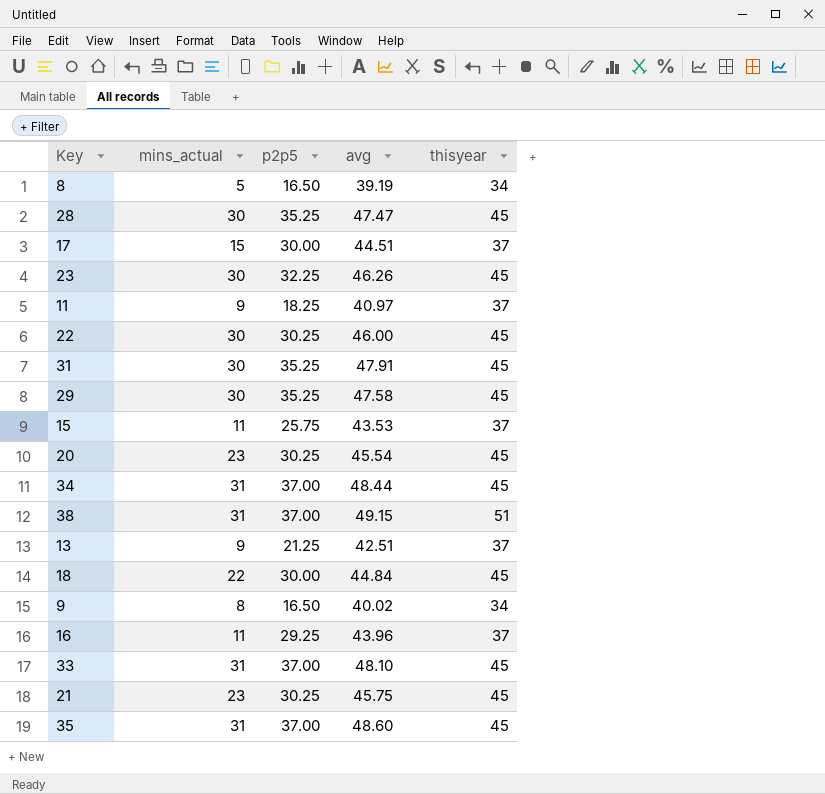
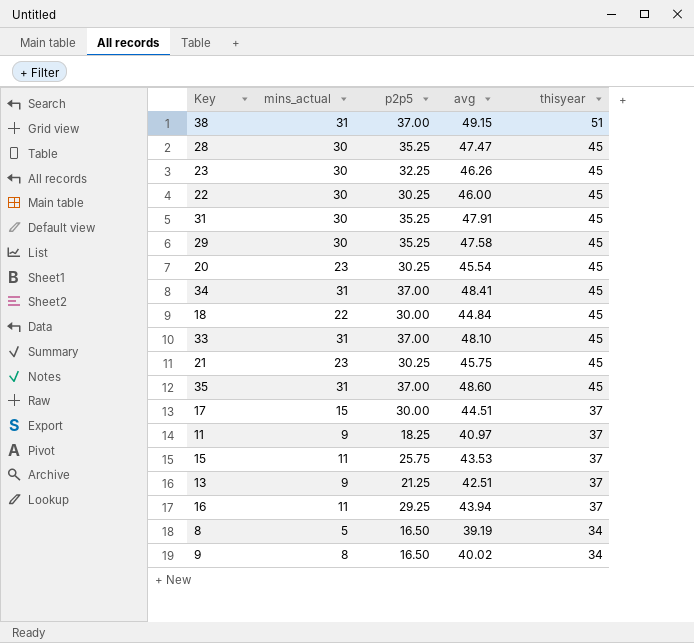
row order: none -> thisyear descending
34 | avg: 48.44 -> 48.41
16 | avg: 43.96 -> 43.94

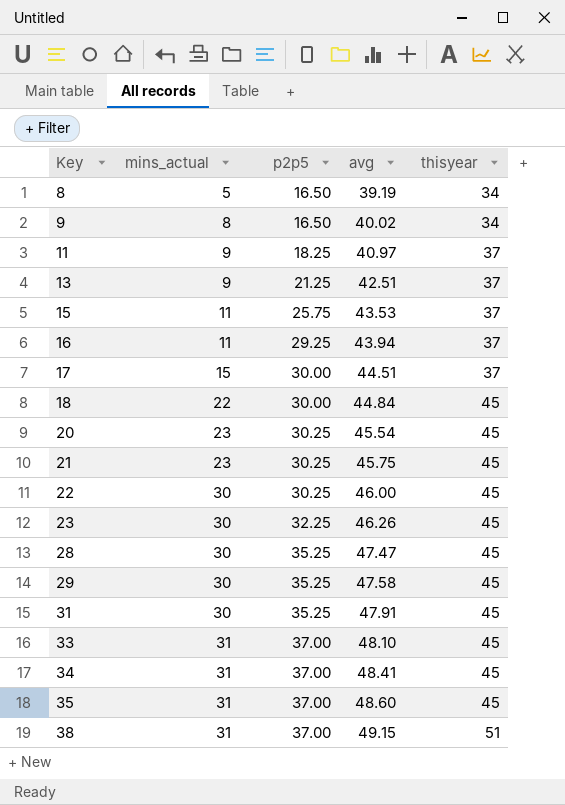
row order: thisyear descending -> Key ascending

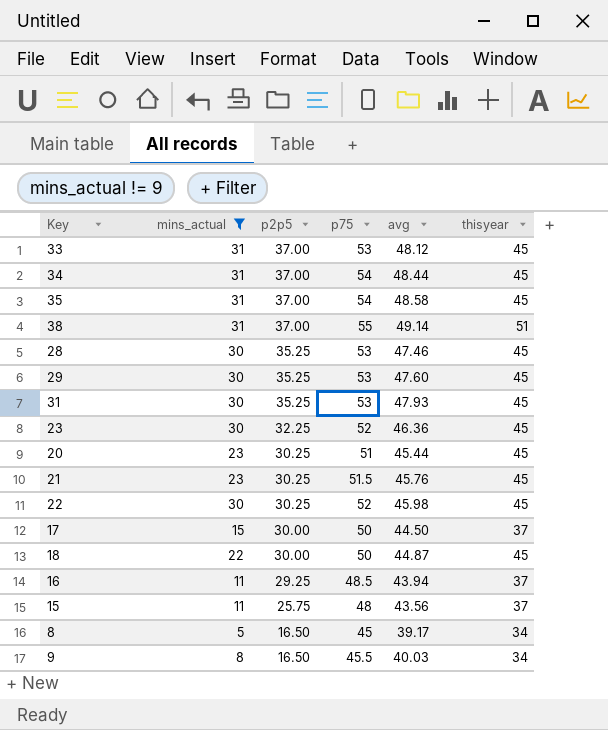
filter: none -> mins_actual != 9
row order: Key ascending -> p2p5 descending
column p75 | position: none -> 4
33 | avg: 48.10 -> 48.12
34 | avg: 48.41 -> 48.44
35 | avg: 48.60 -> 48.58
38 | avg: 49.15 -> 49.14
28 | avg: 47.47 -> 47.46
29 | avg: 47.58 -> 47.60
31 | avg: 47.91 -> 47.93
23 | avg: 46.26 -> 46.36
20 | avg: 45.54 -> 45.44
21 | avg: 45.75 -> 45.76
22 | avg: 46.00 -> 45.98
17 | avg: 44.51 -> 44.50
18 | avg: 44.84 -> 44.87
15 | avg: 43.53 -> 43.56
8 | avg: 39.19 -> 39.17
9 | avg: 40.02 -> 40.03

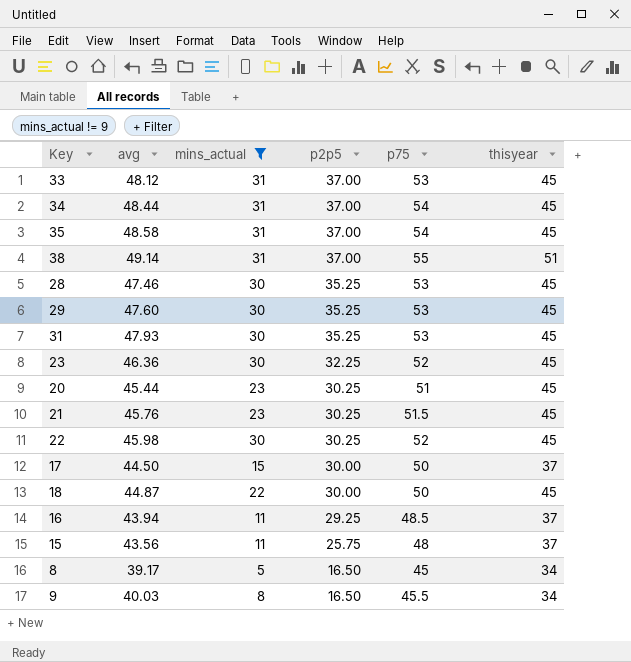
column avg | position: 5 -> 2

